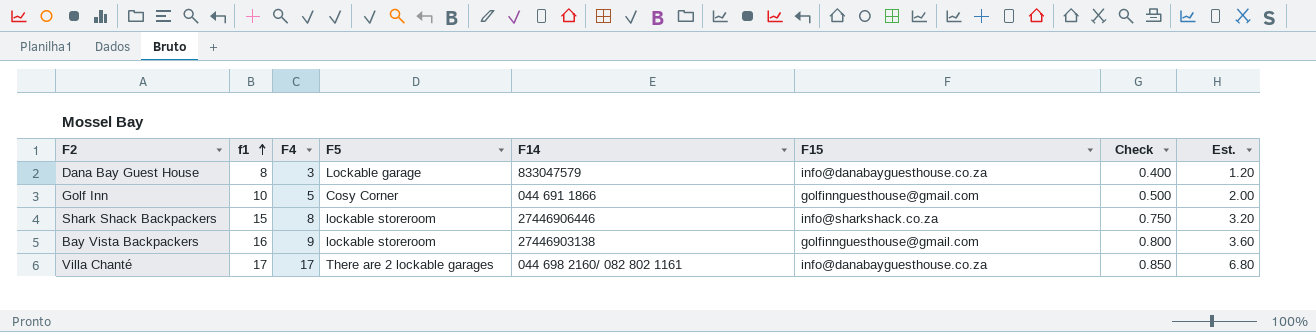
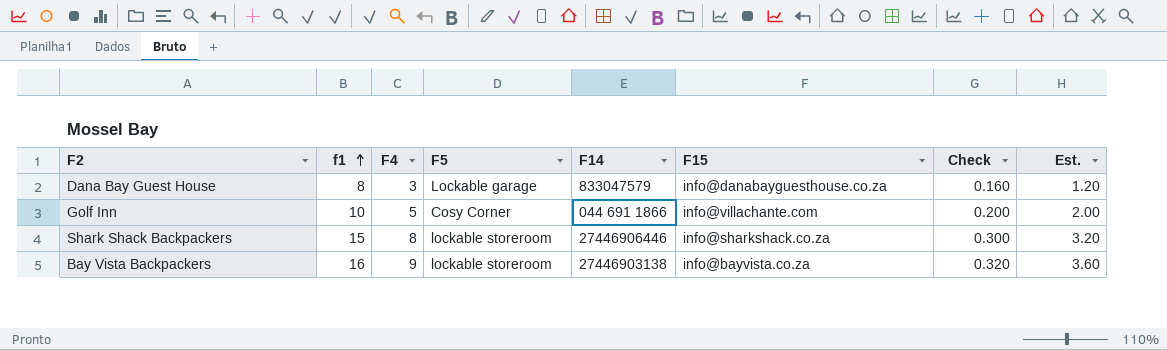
column Check | formula: [f1] * 0.05 -> [f1] * 0.02
row Villa Chanté: 17 | 17 | There are 2 lockable garages | 044 698 2160/ 082 802 1161 | info@danabayguesthouse.co.za | 0.850 | 6.80 -> none
Golf Inn | F15: golfinnguesthouse@gmail.com -> info@villachante.com
Bay Vista Backpackers | F15: golfinnguesthouse@gmail.com -> info@bayvista.co.za

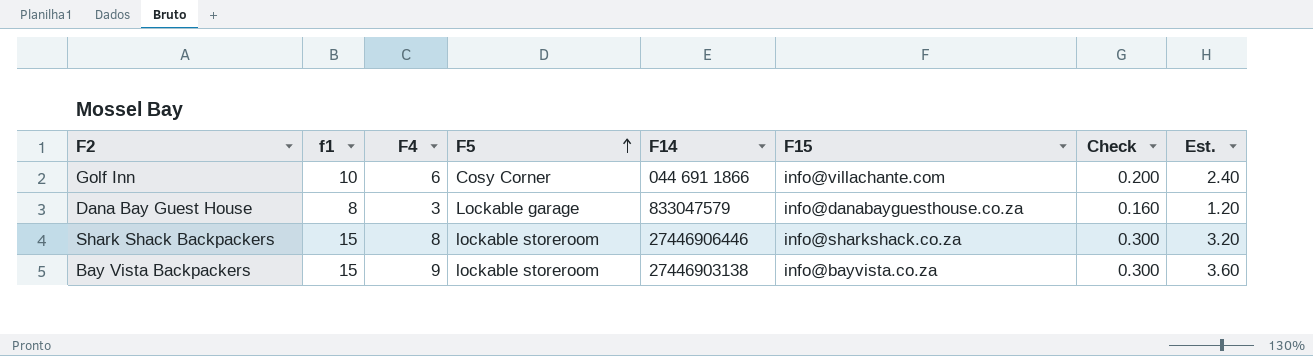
row order: f1 ascending -> F5 ascending
Golf Inn | F4: 5 -> 6
Golf Inn | Est.: 2.00 -> 2.40
Bay Vista Backpackers | f1: 16 -> 15
Bay Vista Backpackers | Check: 0.320 -> 0.300

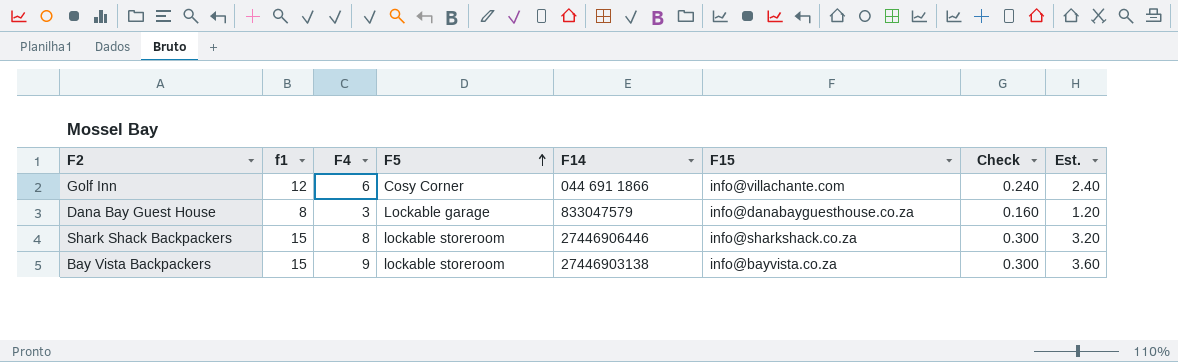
Golf Inn | f1: 10 -> 12
Golf Inn | Check: 0.200 -> 0.240

